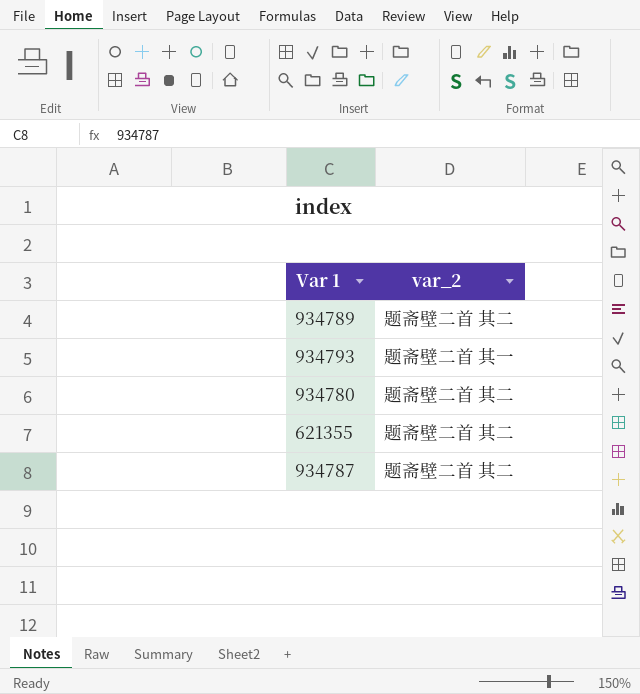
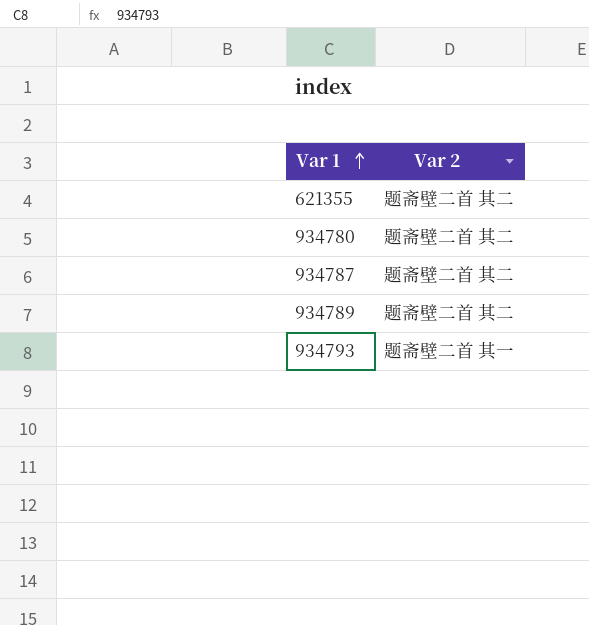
row order: none -> Var 1 ascending
column name: var_2 -> Var 2

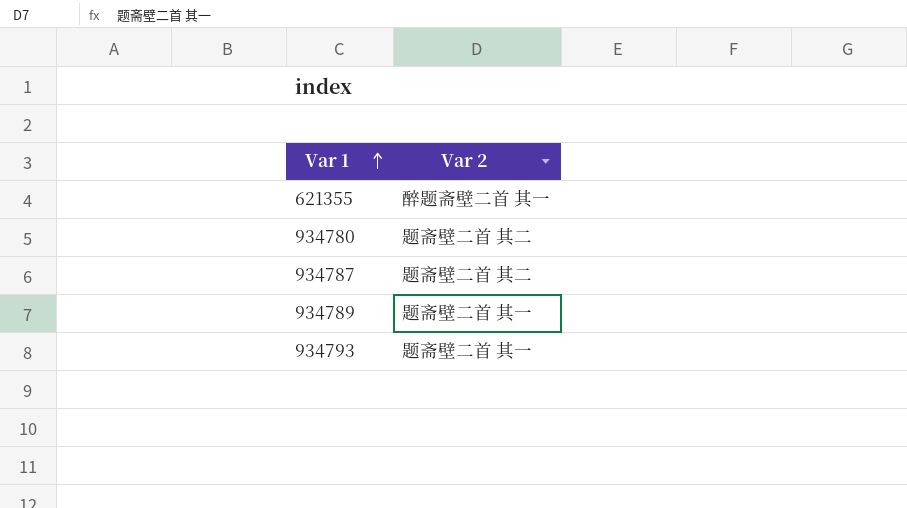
621355 | Var 2: 题斋壁二首 其二 -> 醉题斋壁二首 其一
934789 | Var 2: 题斋壁二首 其二 -> 题斋壁二首 其一

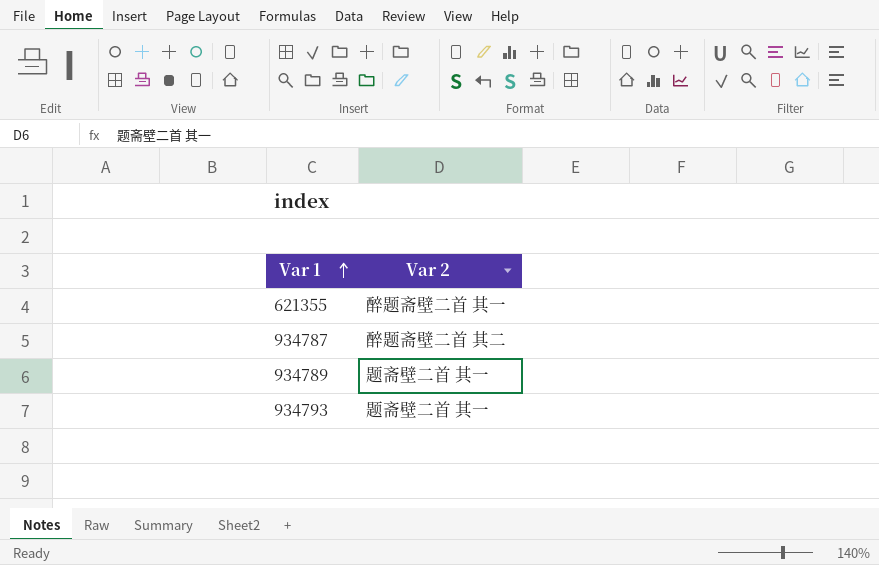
row 934780: 题斋壁二首 其二 -> none
934787 | Var 2: 题斋壁二首 其二 -> 醉题斋壁二首 其二

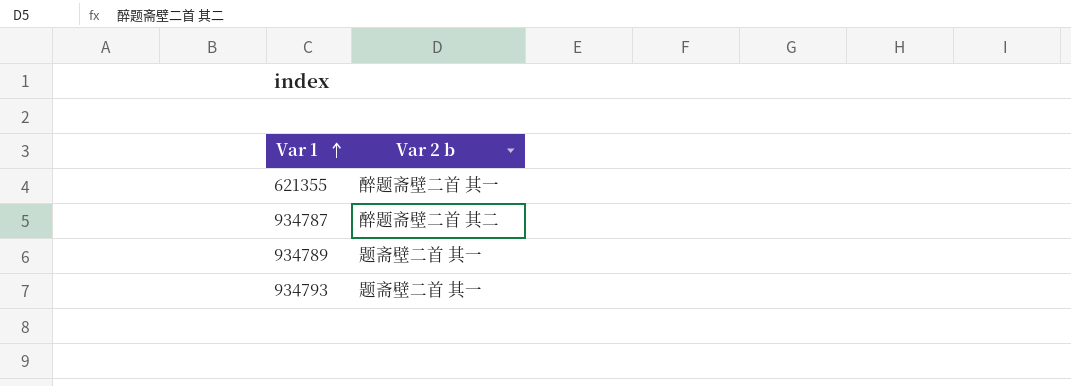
column name: Var 2 -> Var 2 b

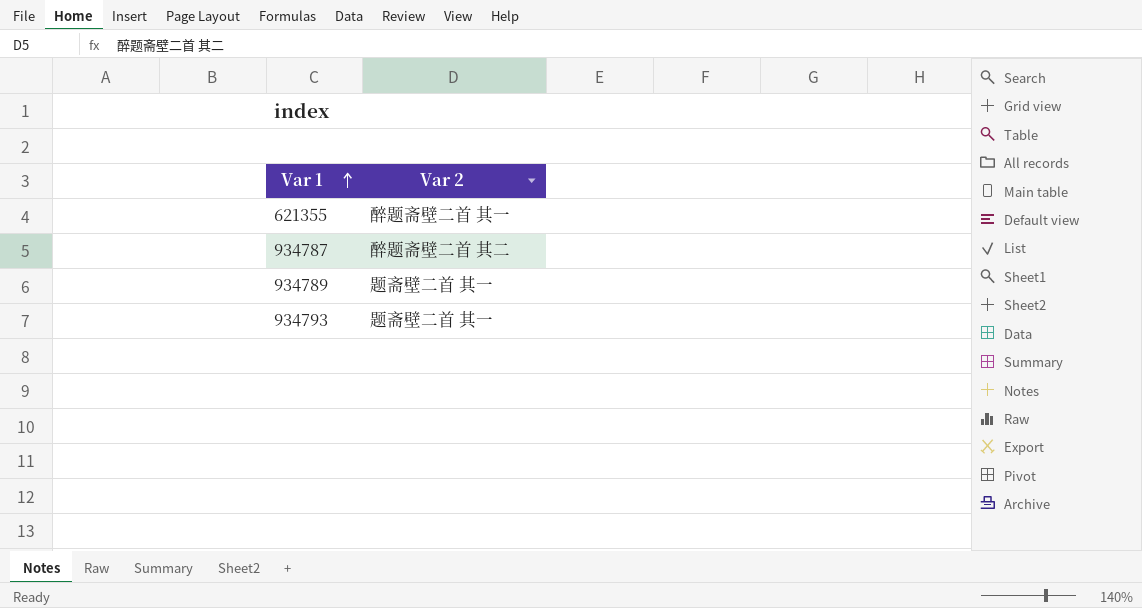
column name: Var 2 b -> Var 2

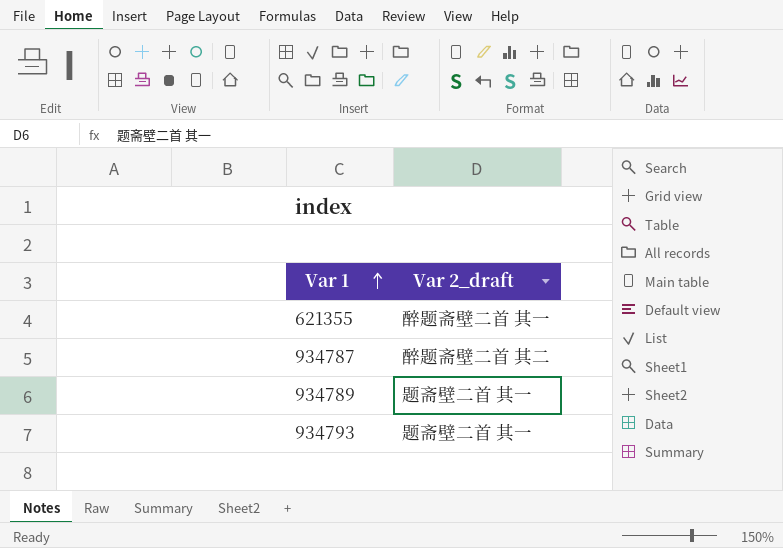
column name: Var 2 -> Var 2_draft

